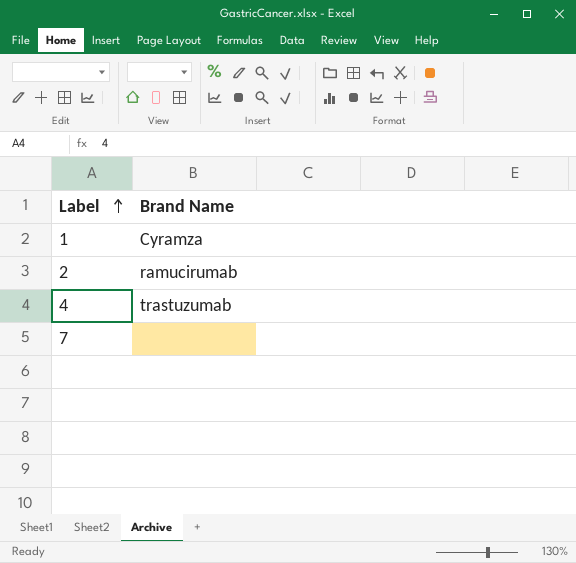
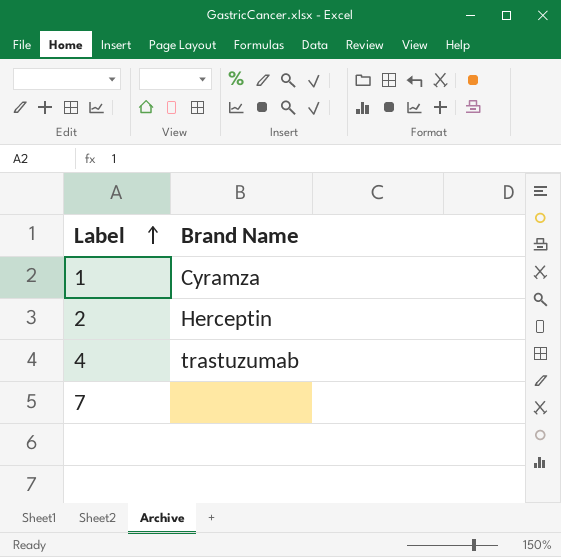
2 | Brand Name: ramucirumab -> Herceptin

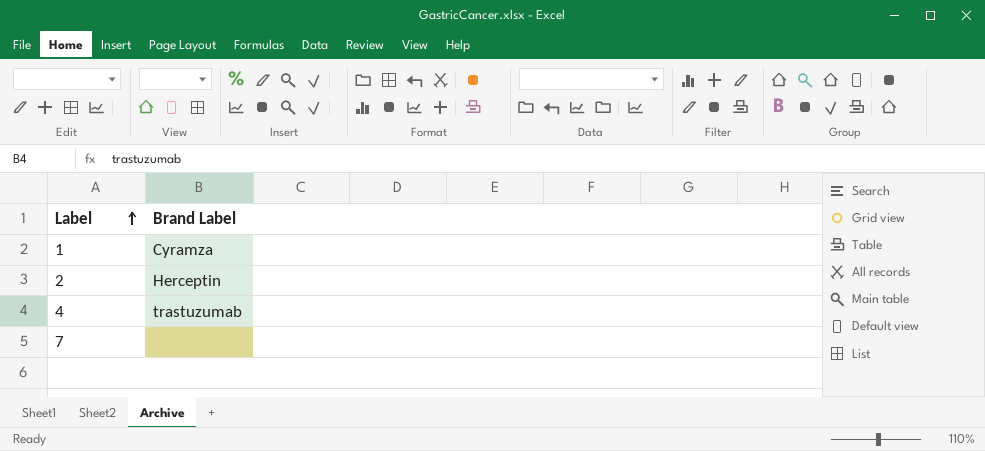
column name: Brand Name -> Brand Label

